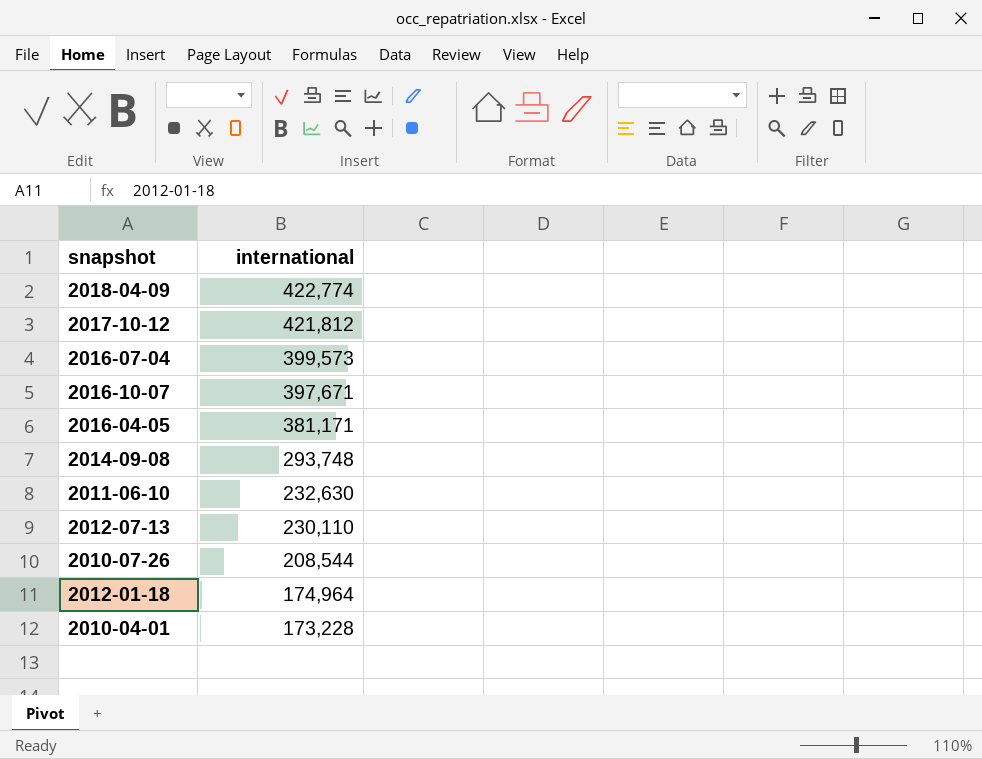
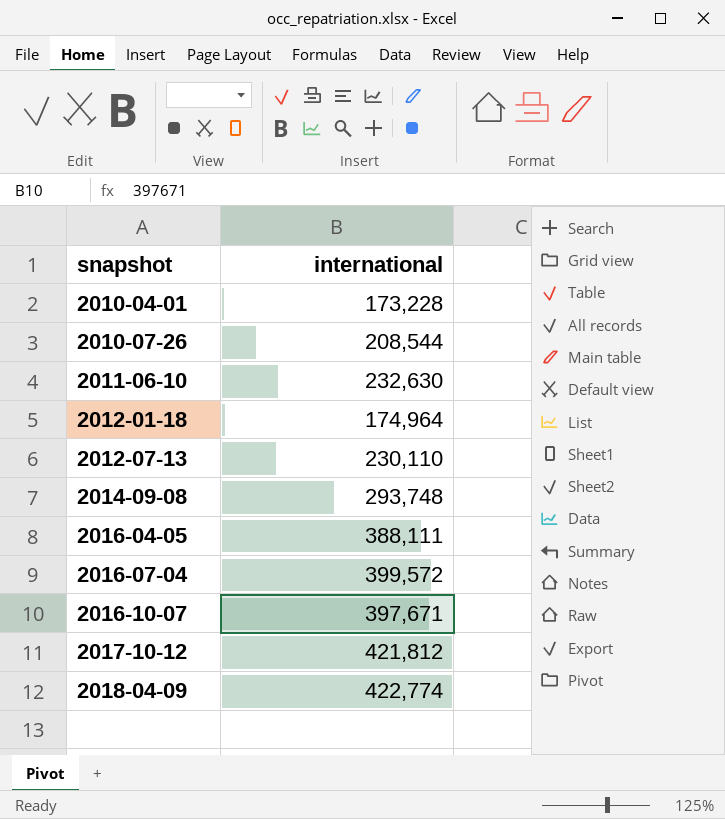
row order: international descending -> snapshot ascending
2016-04-05 | international: 381,171 -> 388,111
2016-07-04 | international: 399,573 -> 399,572

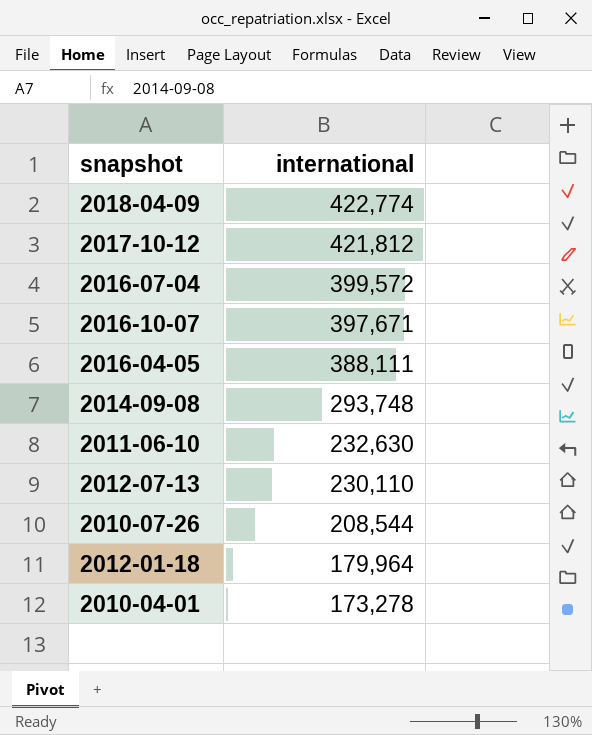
row order: snapshot ascending -> international descending
2012-01-18 | international: 174,964 -> 179,964
2010-04-01 | international: 173,228 -> 173,278

